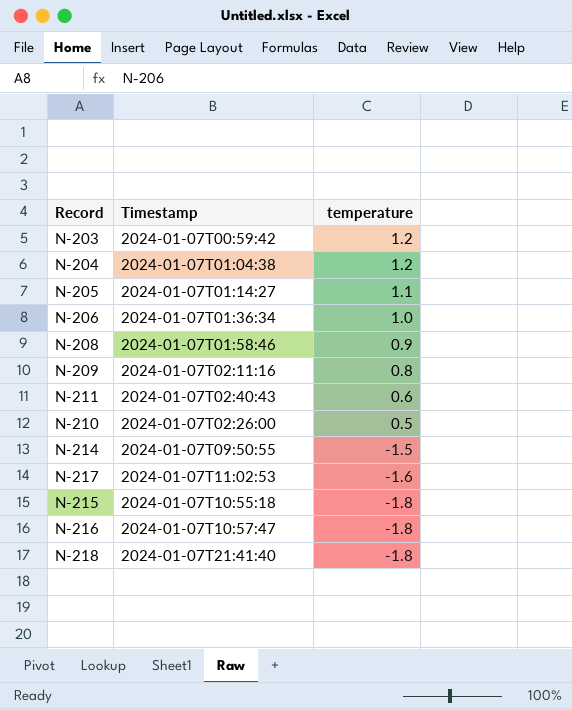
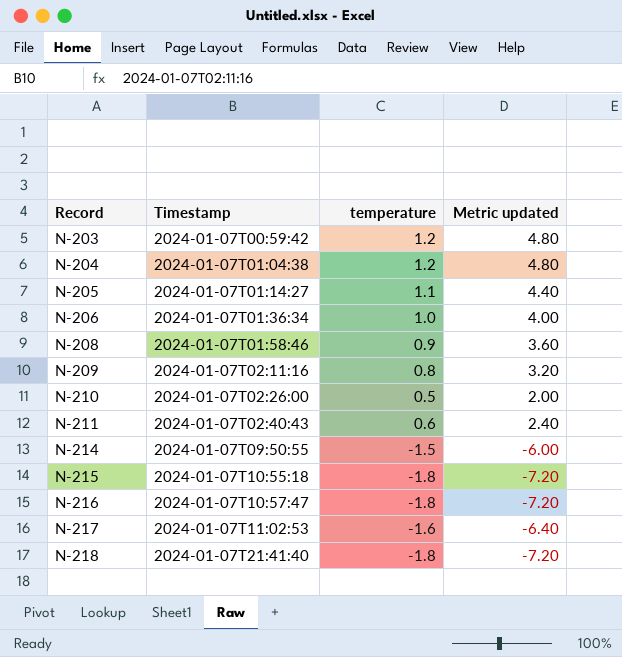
row order: temperature descending -> Record ascending
column Metric updated | formula: none -> [temperature] * 4

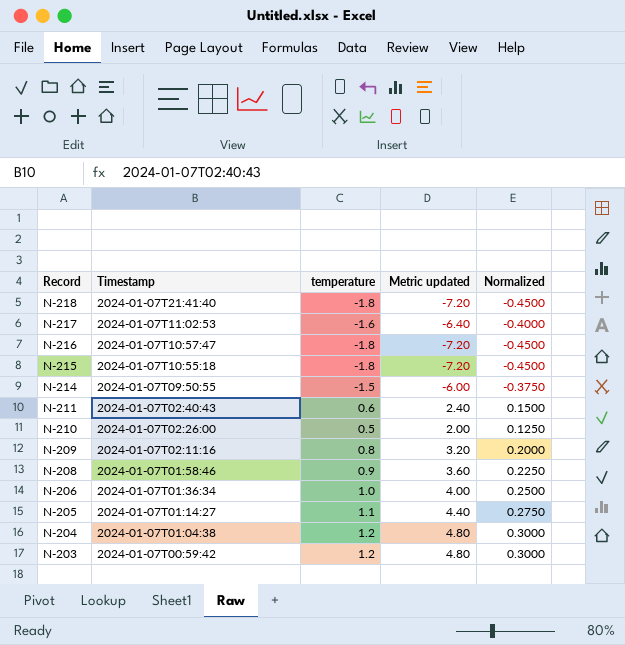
row order: Record ascending -> Record descending
column Normalized | formula: none -> [temperature] * 0.25

